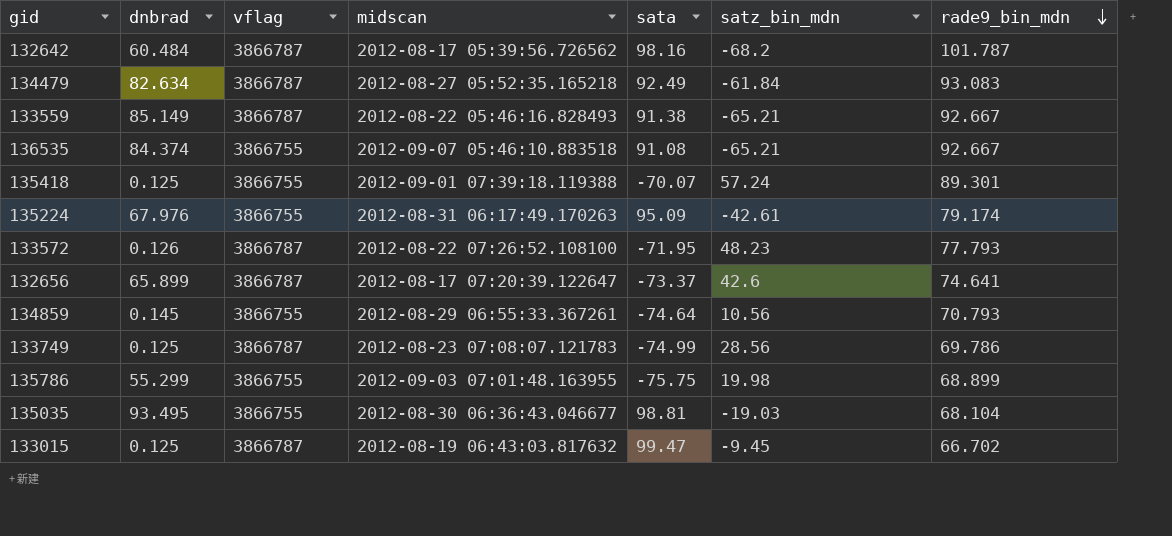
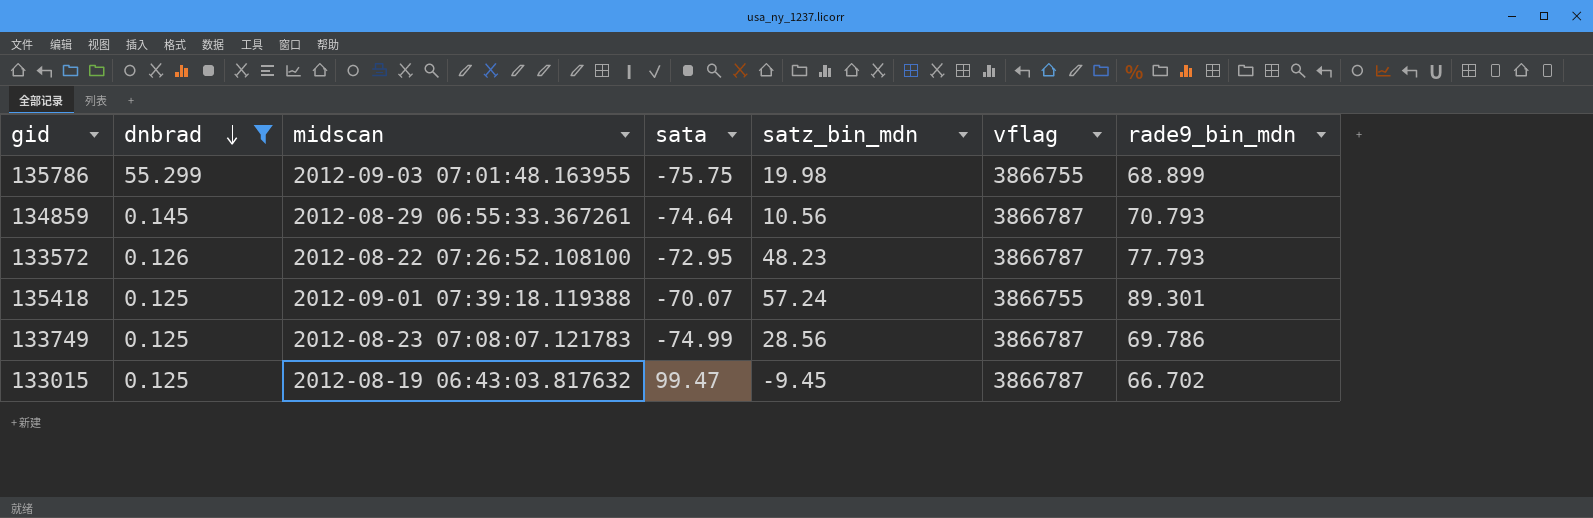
filter: none -> dnbrad <= 55.299
row order: rade9_bin_mdn descending -> dnbrad descending
column vflag | position: 3 -> 6
134859 | vflag: 3866755 -> 3866787
133572 | sata: -71.95 -> -72.95

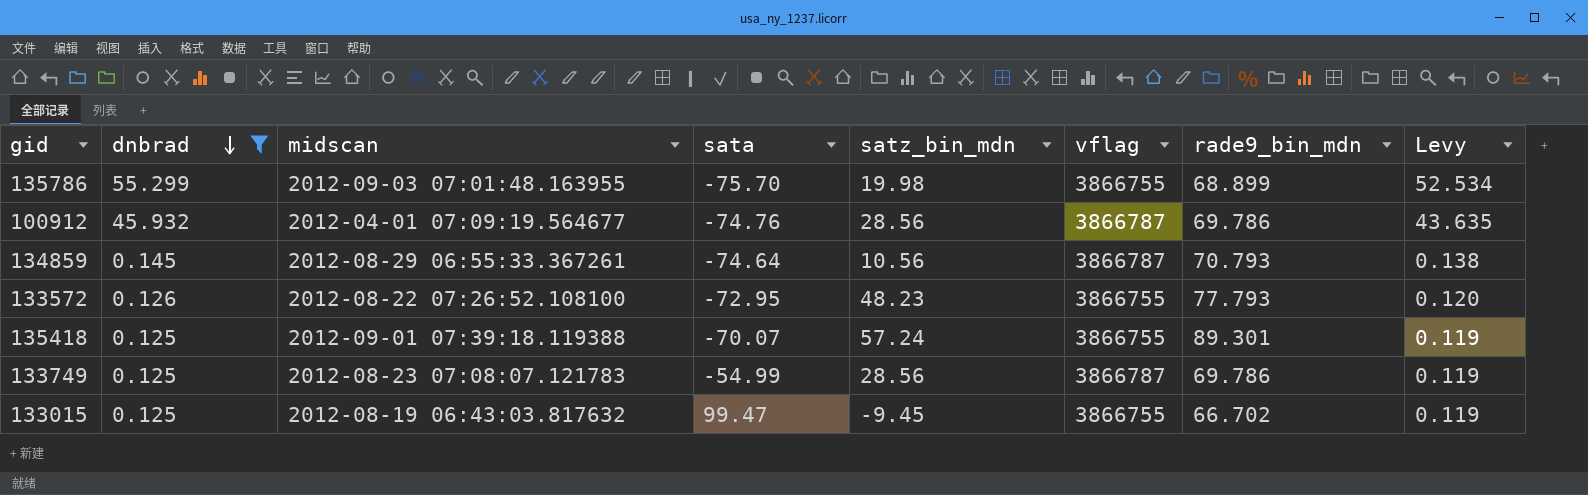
column Levy | formula: none -> [dnbrad] * 0.95
135786 | sata: -75.75 -> -75.70
row 100912: none -> 45.932 | 2012-04-01 07:09:19.564677 | -74.76 | 28.56 | 3866787 | 69.786 | 43.635
133572 | vflag: 3866787 -> 3866755
133749 | sata: -74.99 -> -54.99
133015 | vflag: 3866787 -> 3866755

